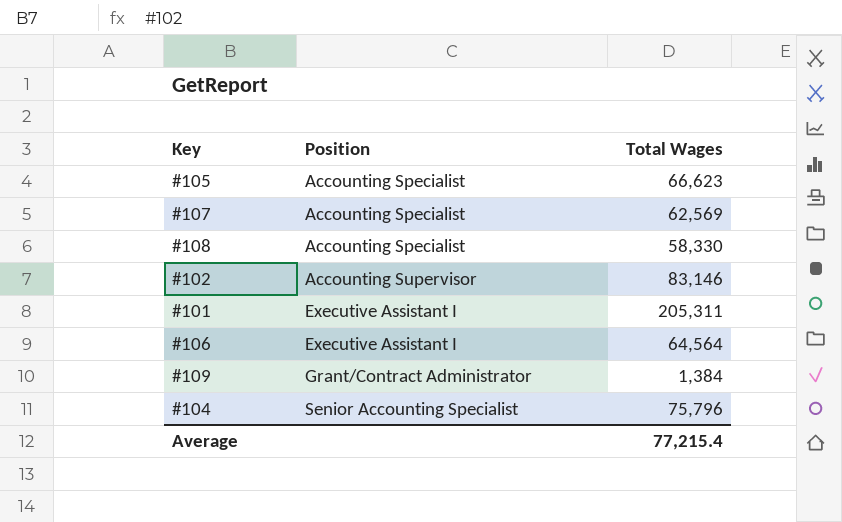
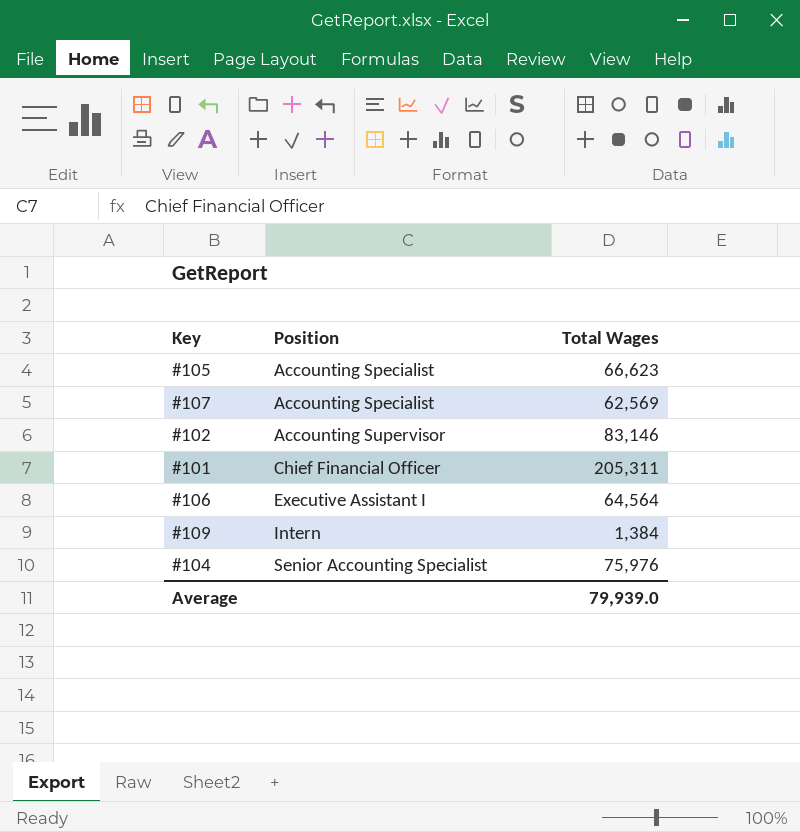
row #108: Accounting Specialist | 58,330 -> none
#101 | Position: Executive Assistant I -> Chief Financial Officer
#109 | Position: Grant/Contract Administrator -> Intern
#104 | Total Wages: 75,796 -> 75,976
Average | Total Wages: 77,215.4 -> 79,939.0

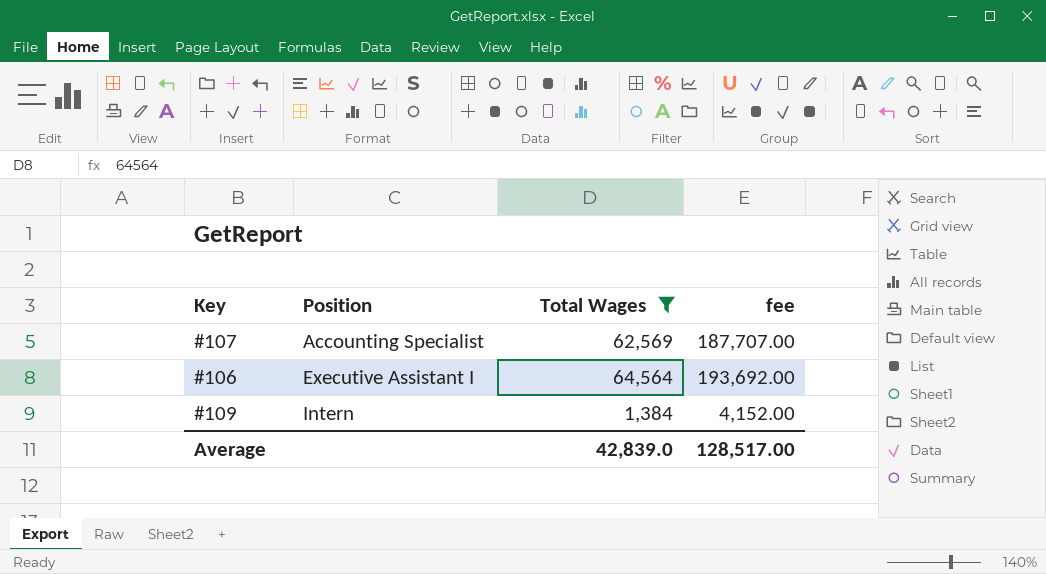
filter: none -> Total Wages <= 64,564
column fee | formula: none -> [Total Wages] * 3
Average | Total Wages: 79,939.0 -> 42,839.0

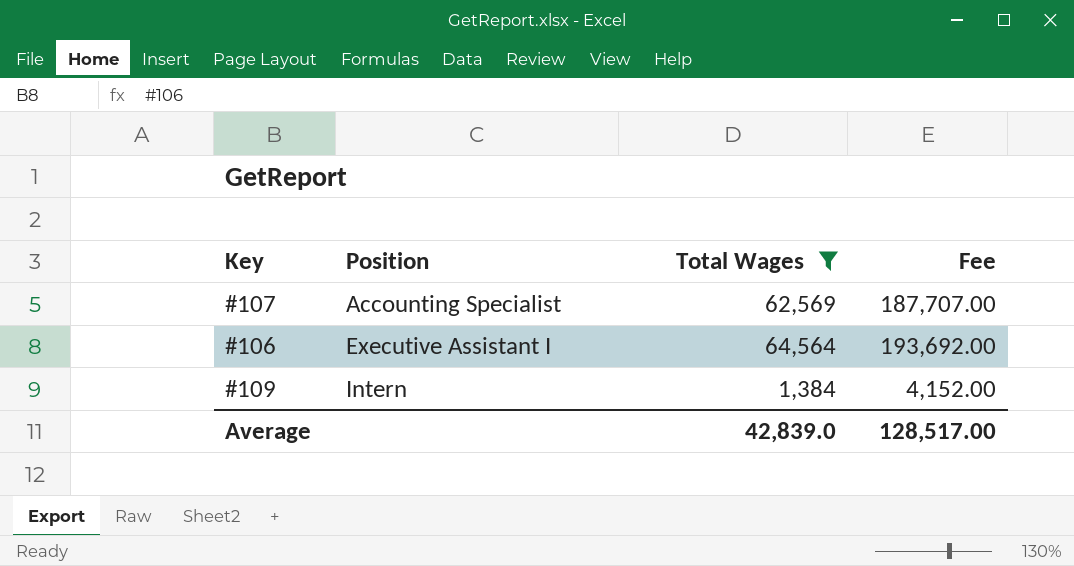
column name: fee -> Fee

